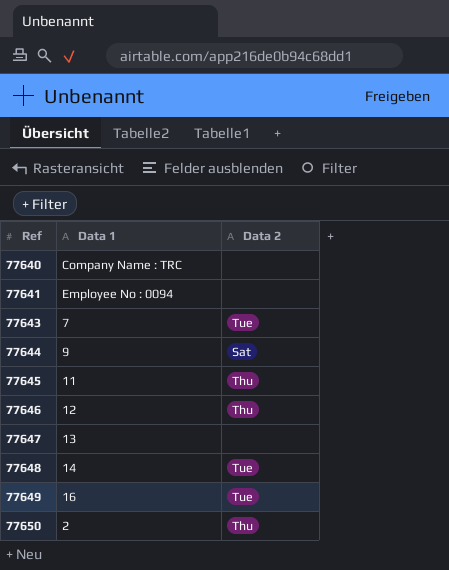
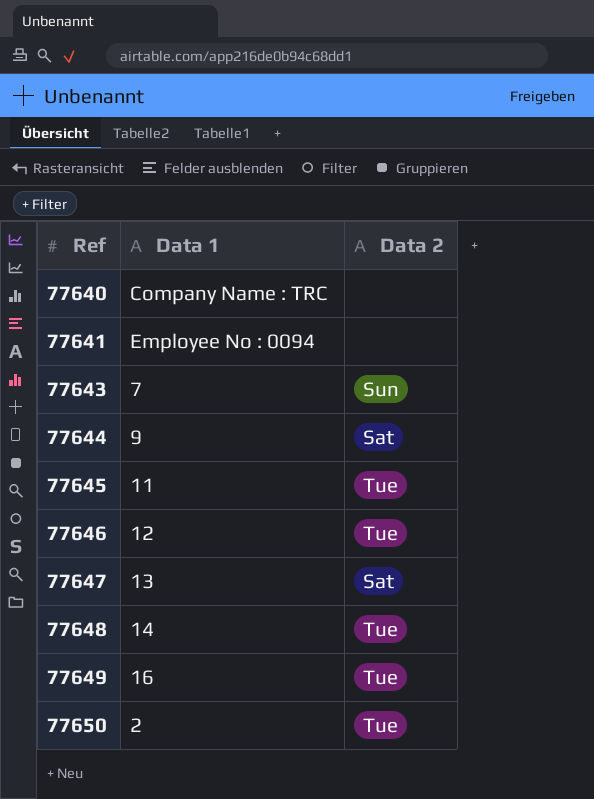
77643 | Data 2: Tue -> Sun
77645 | Data 2: Thu -> Tue
77646 | Data 2: Thu -> Tue
77647 | Data 2: none -> Sat
77650 | Data 2: Thu -> Tue

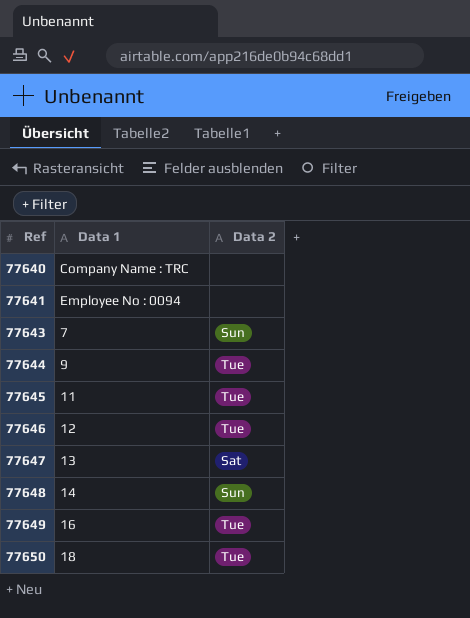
77644 | Data 2: Sat -> Tue
77648 | Data 2: Tue -> Sun
77650 | Data 1: 2 -> 18

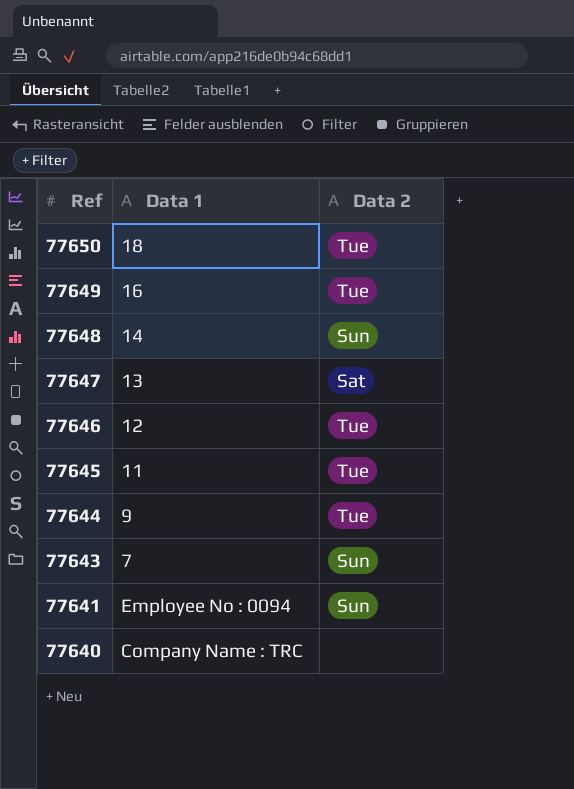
row order: Ref ascending -> Ref descending
77641 | Data 2: none -> Sun

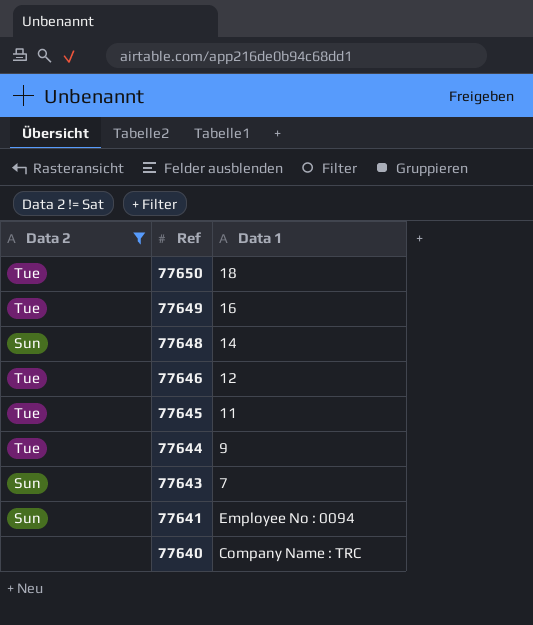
filter: none -> Data 2 != Sat
column Data 2 | position: 3 -> 1

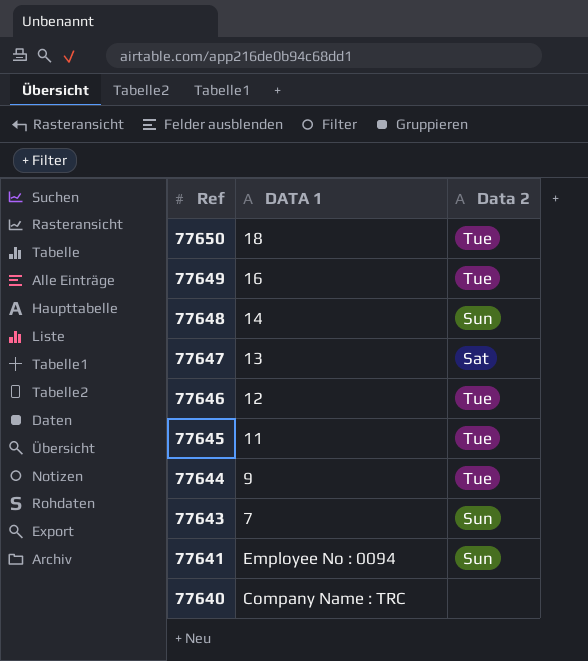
filter: Data 2 != Sat -> none
column name: Data 1 -> DATA 1
column Data 2 | position: 1 -> 3

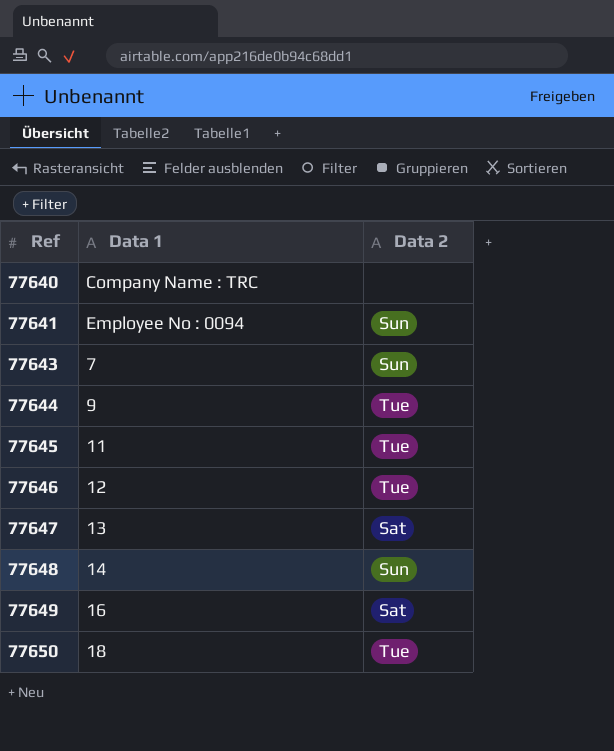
row order: Ref descending -> Ref ascending
column name: DATA 1 -> Data 1
77649 | Data 2: Tue -> Sat

